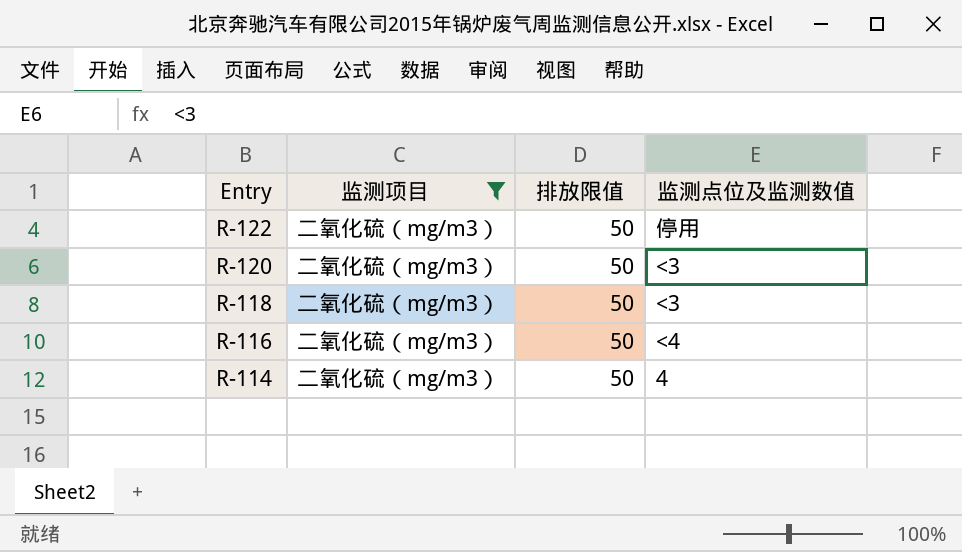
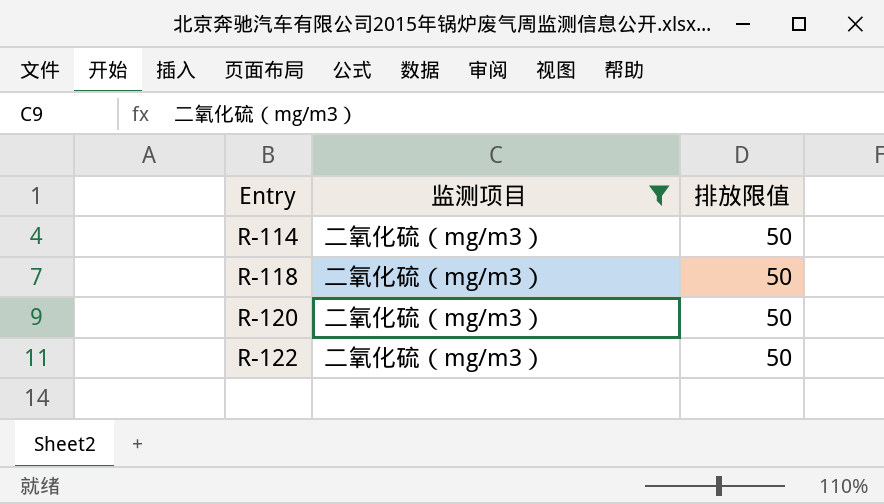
row order: Entry descending -> Entry ascending
column 监测点位及监测数值 | position: 4 -> none
row R-116: 二氧化硫（mg/m3） | 50 | <4 -> none

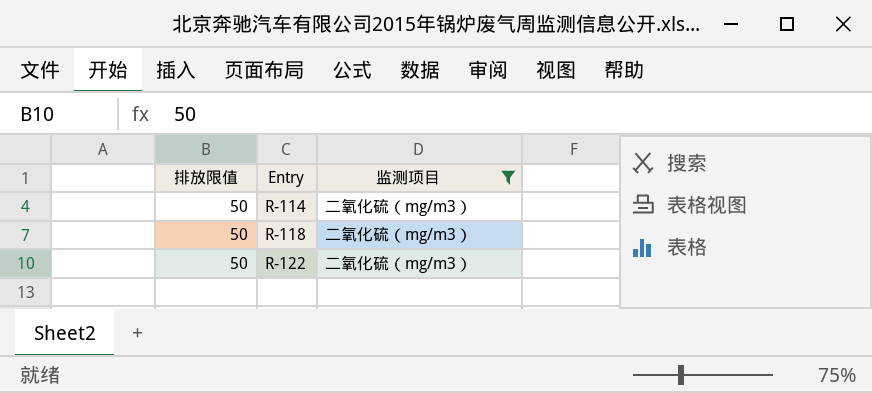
column 排放限值 | position: 3 -> 1
row R-120: 二氧化硫（mg/m3） | 50 -> none

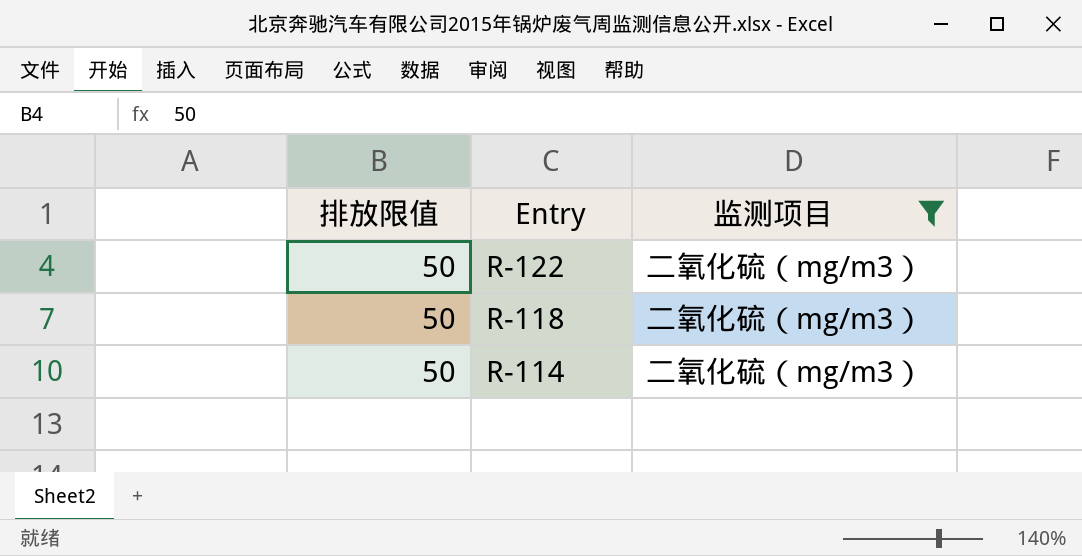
row order: Entry ascending -> Entry descending

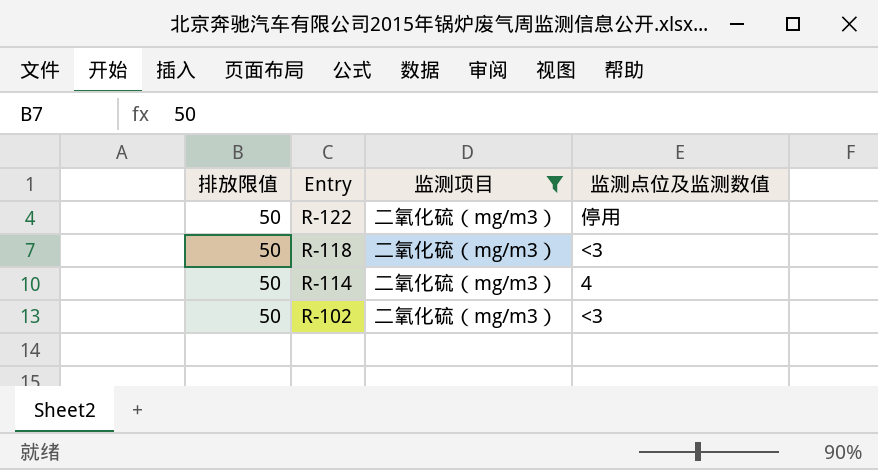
column 监测点位及监测数值 | position: none -> 4
row R-102: none -> 50 | 二氧化硫（mg/m3） | <3

